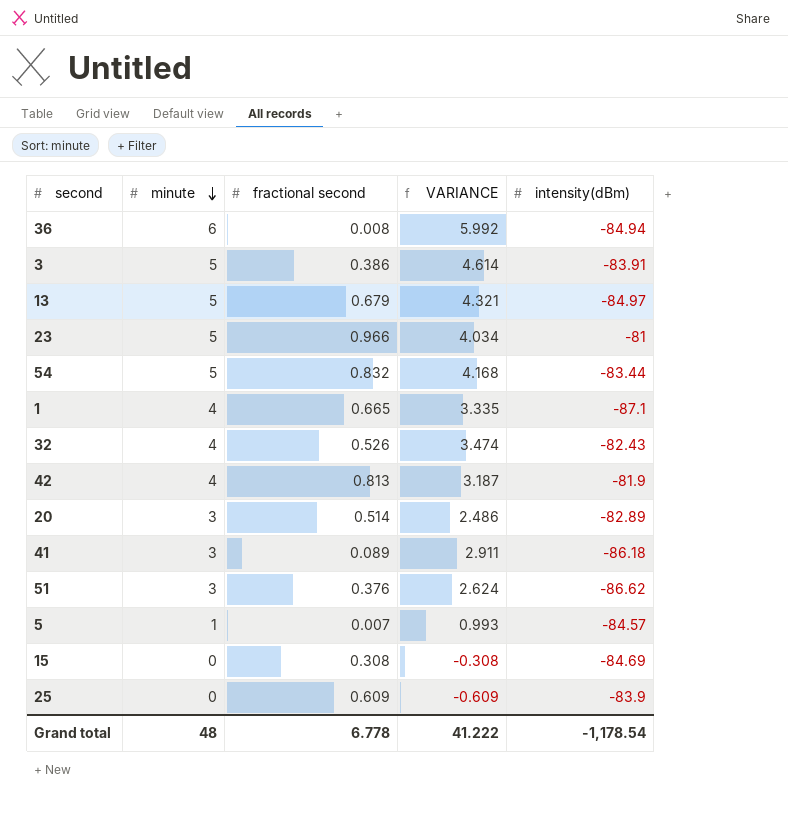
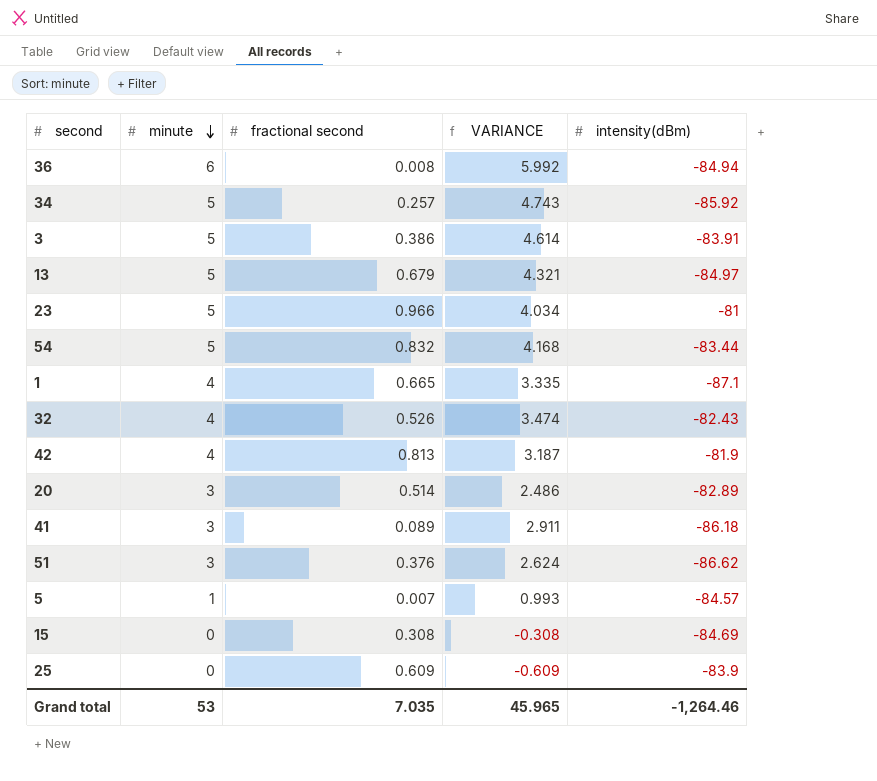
row 34: none -> 5 | 0.257 | 4.743 | -85.92
Grand total | minute: 48 -> 53
Grand total | fractional second: 6.778 -> 7.035
Grand total | VARIANCE: 41.222 -> 45.965
Grand total | intensity(dBm): -1,178.54 -> -1,264.46

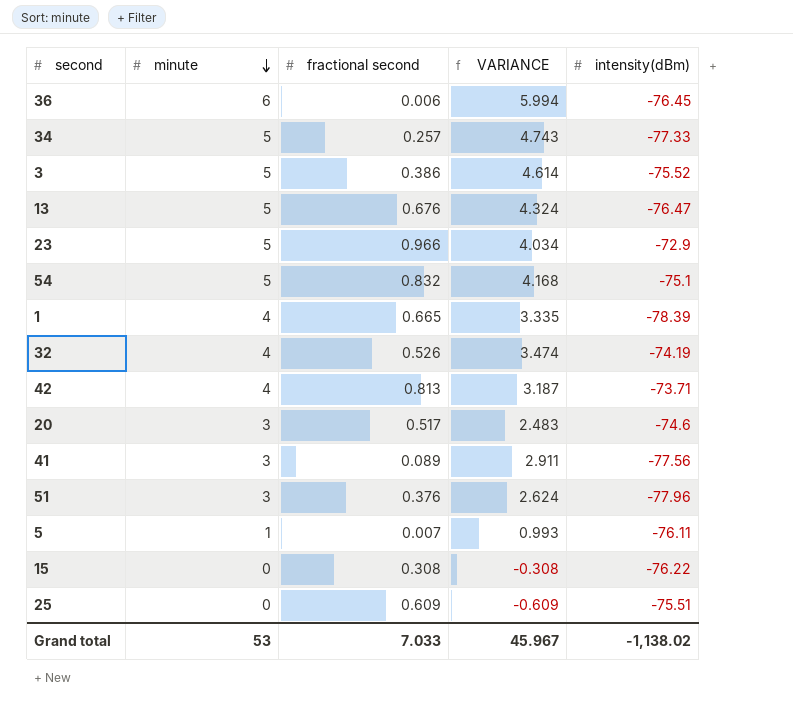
36 | fractional second: 0.008 -> 0.006
36 | VARIANCE: 5.992 -> 5.994
36 | intensity(dBm): -84.94 -> -76.45
34 | intensity(dBm): -85.92 -> -77.33
3 | intensity(dBm): -83.91 -> -75.52
13 | fractional second: 0.679 -> 0.676
13 | VARIANCE: 4.321 -> 4.324
13 | intensity(dBm): -84.97 -> -76.47
23 | intensity(dBm): -81 -> -72.9
54 | intensity(dBm): -83.44 -> -75.1
1 | intensity(dBm): -87.1 -> -78.39
32 | intensity(dBm): -82.43 -> -74.19
42 | intensity(dBm): -81.9 -> -73.71
20 | fractional second: 0.514 -> 0.517
20 | VARIANCE: 2.486 -> 2.483
20 | intensity(dBm): -82.89 -> -74.6
41 | intensity(dBm): -86.18 -> -77.56
51 | intensity(dBm): -86.62 -> -77.96
5 | intensity(dBm): -84.57 -> -76.11
15 | intensity(dBm): -84.69 -> -76.22
25 | intensity(dBm): -83.9 -> -75.51
Grand total | fractional second: 7.035 -> 7.033
Grand total | VARIANCE: 45.965 -> 45.967
Grand total | intensity(dBm): -1,264.46 -> -1,138.02

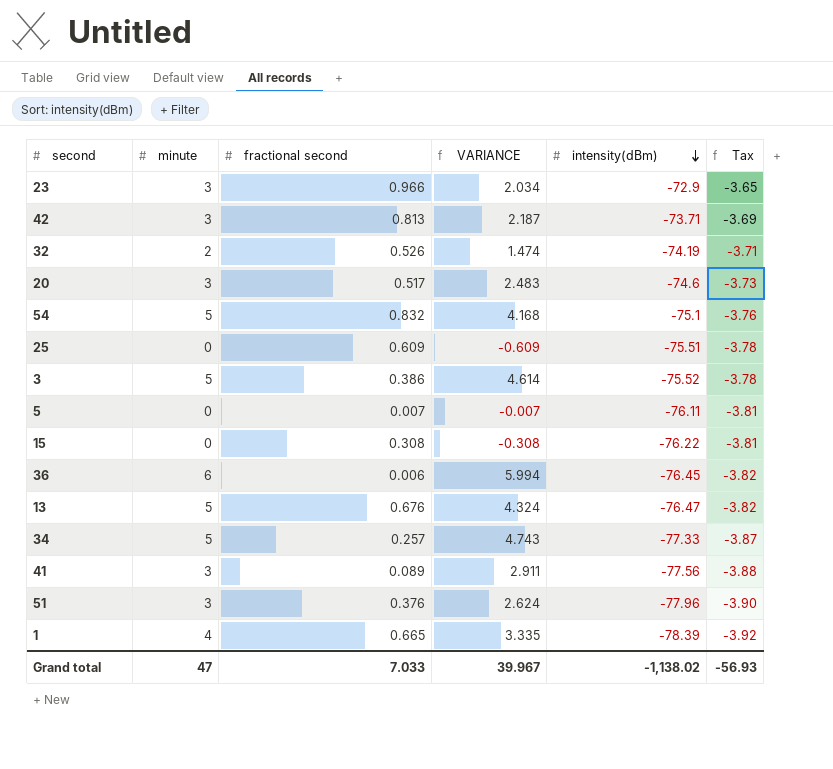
row order: minute descending -> intensity(dBm) descending
column Tax | formula: none -> [intensity(dBm)] * 0.05
23 | minute: 5 -> 3
23 | VARIANCE: 4.034 -> 2.034
42 | minute: 4 -> 3
42 | VARIANCE: 3.187 -> 2.187
32 | minute: 4 -> 2
32 | VARIANCE: 3.474 -> 1.474
5 | minute: 1 -> 0
5 | VARIANCE: 0.993 -> -0.007
Grand total | minute: 53 -> 47
Grand total | VARIANCE: 45.967 -> 39.967

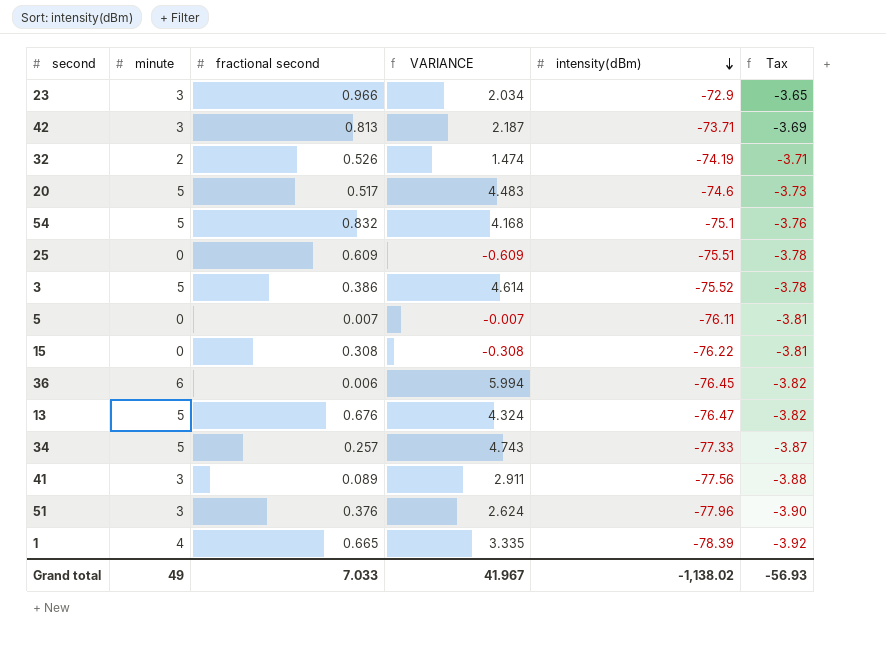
20 | minute: 3 -> 5
20 | VARIANCE: 2.483 -> 4.483
Grand total | minute: 47 -> 49
Grand total | VARIANCE: 39.967 -> 41.967

